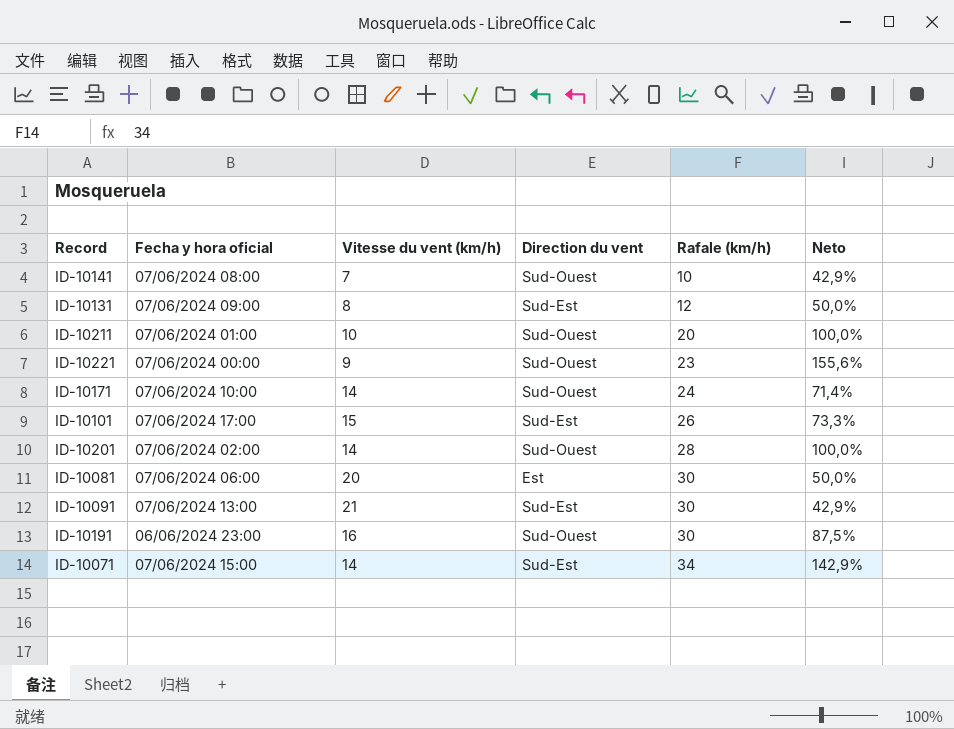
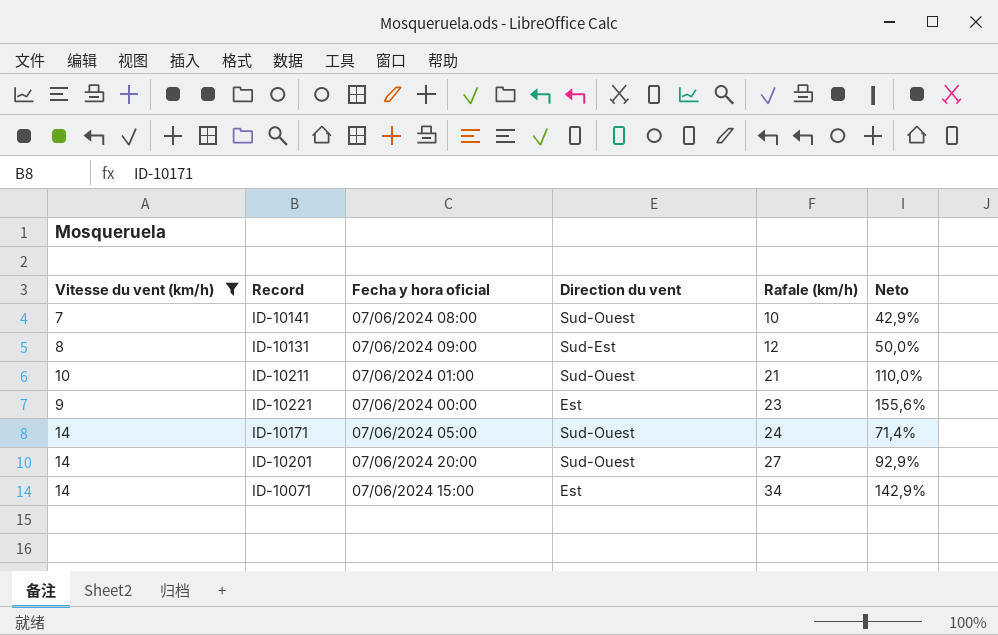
filter: none -> Vitesse du vent (km/h) <= 14
column Vitesse du vent (km/h) | position: 3 -> 1
ID-10211 | Rafale (km/h): 20 -> 21
ID-10211 | Neto: 100,0% -> 110,0%
ID-10221 | Direction du vent: Sud-Ouest -> Est
ID-10171 | Fecha y hora oficial: 07/06/2024 10:00 -> 07/06/2024 05:00
ID-10201 | Fecha y hora oficial: 07/06/2024 02:00 -> 07/06/2024 20:00
ID-10201 | Rafale (km/h): 28 -> 27
ID-10201 | Neto: 100,0% -> 92,9%
ID-10071 | Direction du vent: Sud-Est -> Est

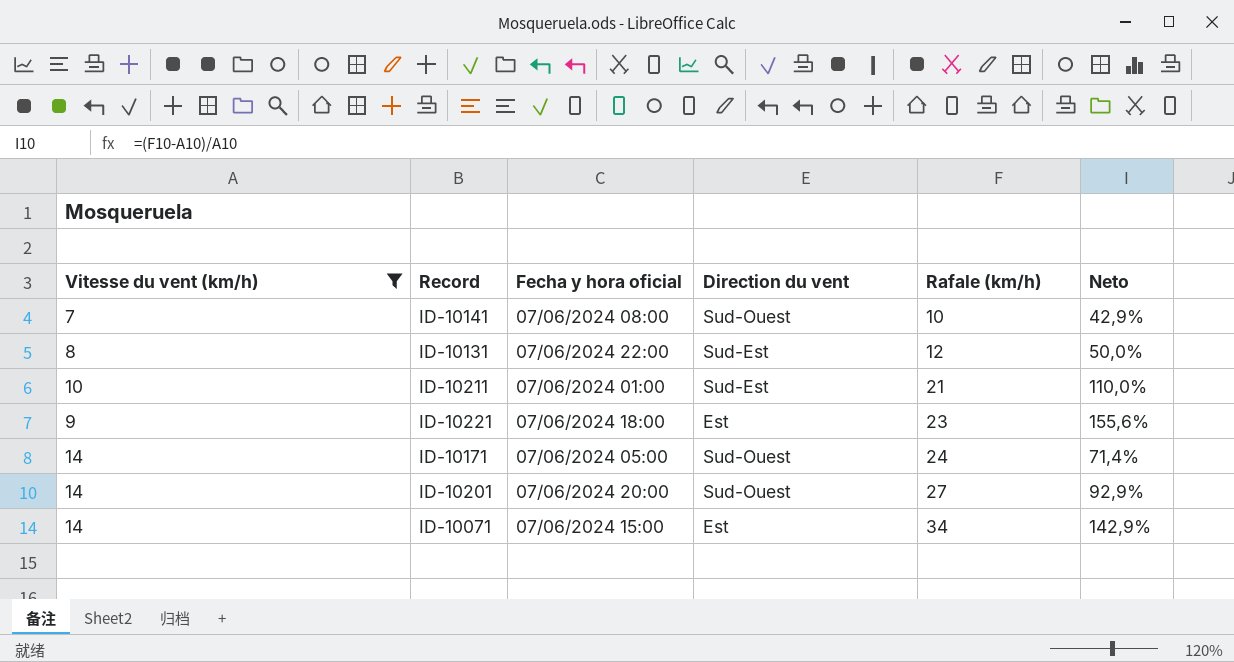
ID-10131 | Fecha y hora oficial: 07/06/2024 09:00 -> 07/06/2024 22:00
ID-10211 | Direction du vent: Sud-Ouest -> Sud-Est
ID-10221 | Fecha y hora oficial: 07/06/2024 00:00 -> 07/06/2024 18:00

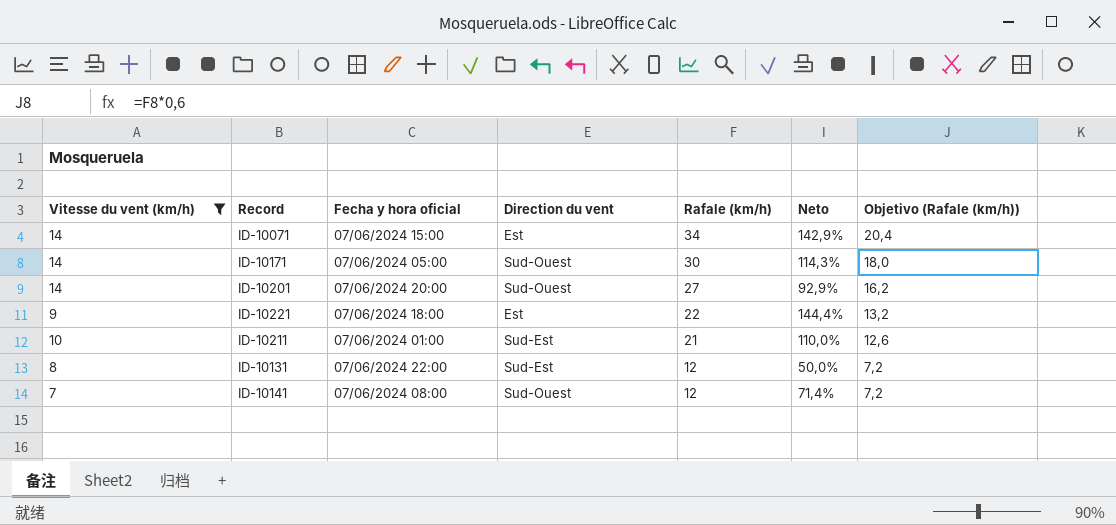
row order: Rafale (km/h) ascending -> Rafale (km/h) descending
column Objetivo (Rafale (km/h)) | formula: none -> [Rafale (km/h)] * 0,6
ID-10171 | Rafale (km/h): 24 -> 30
ID-10171 | Neto: 71,4% -> 114,3%
ID-10221 | Rafale (km/h): 23 -> 22
ID-10221 | Neto: 155,6% -> 144,4%
ID-10141 | Rafale (km/h): 10 -> 12
ID-10141 | Neto: 42,9% -> 71,4%

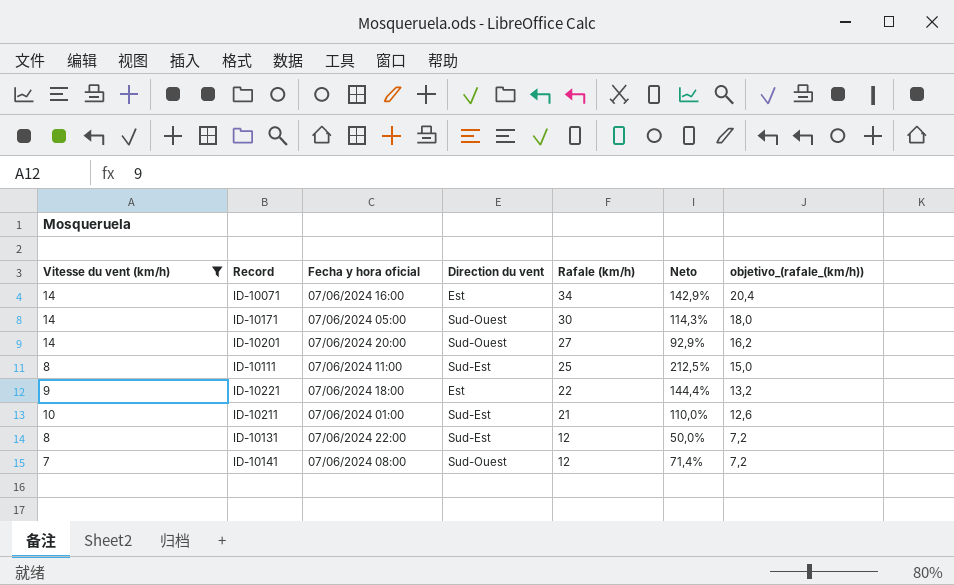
column name: Objetivo (Rafale (km/h)) -> objetivo_(rafale_(km/h))
ID-10071 | Fecha y hora oficial: 07/06/2024 15:00 -> 07/06/2024 16:00
row ID-10111: none -> 8 | 07/06/2024 11:00 | Sud-Est | 25 | 212,5% | 15,0

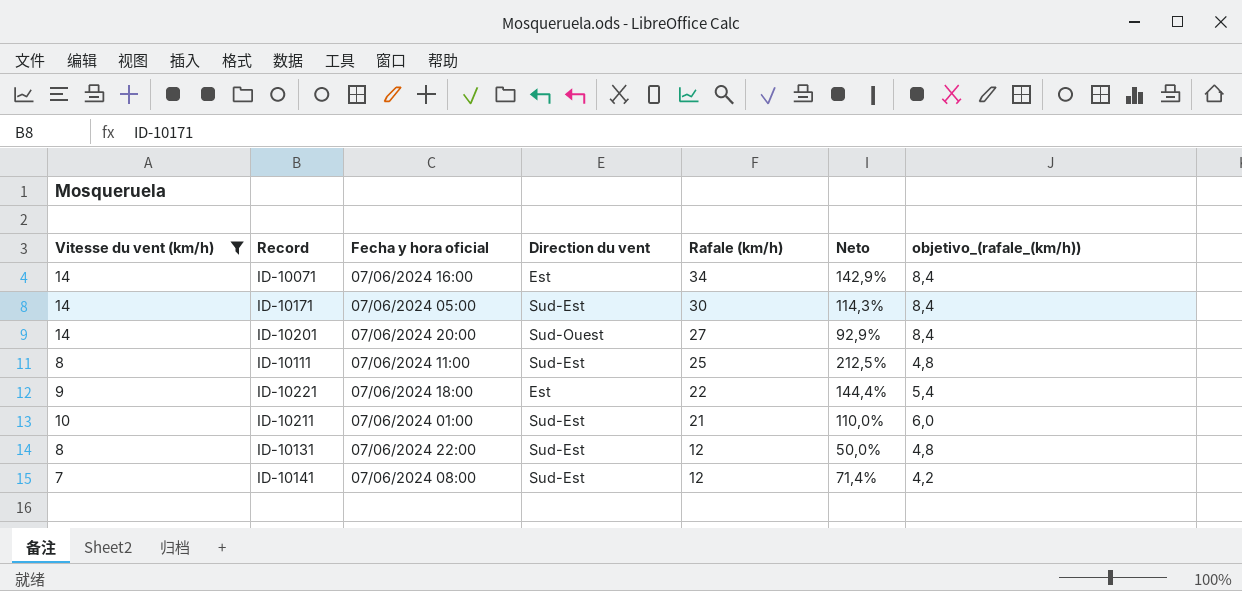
column objetivo_(rafale_(km/h)) | formula: [Rafale (km/h)] * 0,6 -> [Vitesse du vent (km/h)] * 0,6
ID-10171 | Direction du vent: Sud-Ouest -> Sud-Est
ID-10141 | Direction du vent: Sud-Ouest -> Sud-Est

